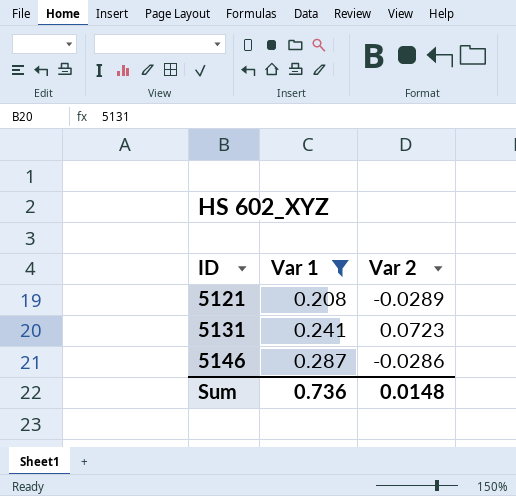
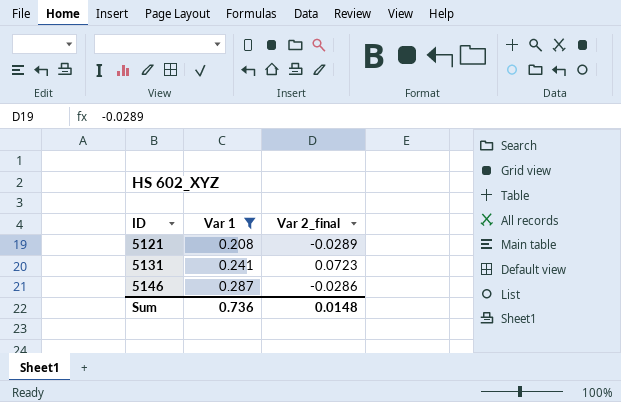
column name: Var 2 -> Var 2_final

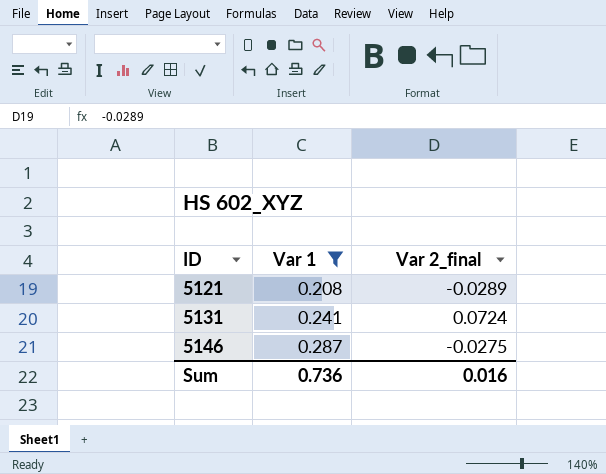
5131 | Var 2_final: 0.0723 -> 0.0724
5146 | Var 2_final: -0.0286 -> -0.0275
Sum | Var 2_final: 0.0148 -> 0.016

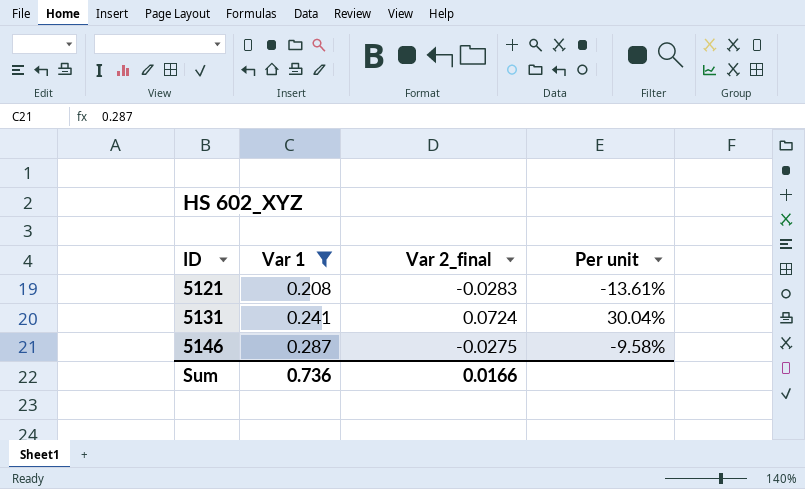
column Per unit | formula: none -> [Var 2_final] / [Var 1]
5121 | Var 2_final: -0.0289 -> -0.0283
Sum | Var 2_final: 0.016 -> 0.0166

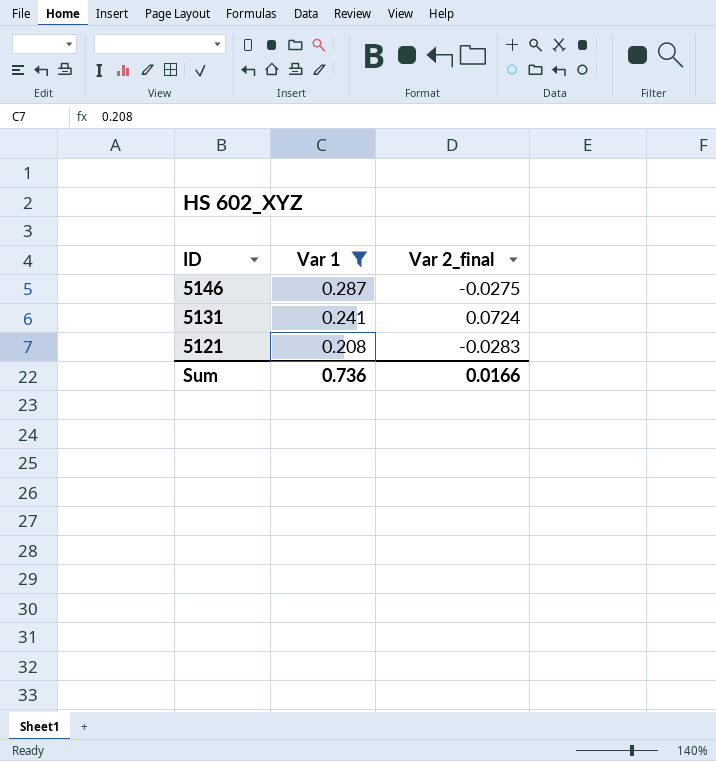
row order: ID ascending -> ID descending
column Per unit | formula: [Var 2_final] / [Var 1] -> none

